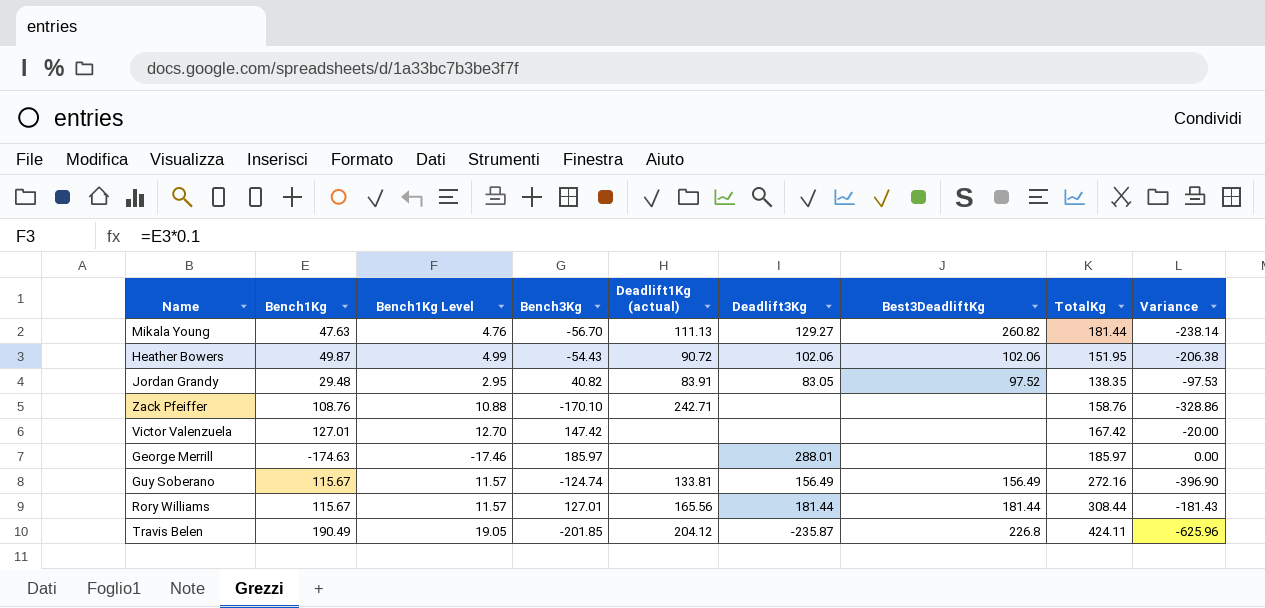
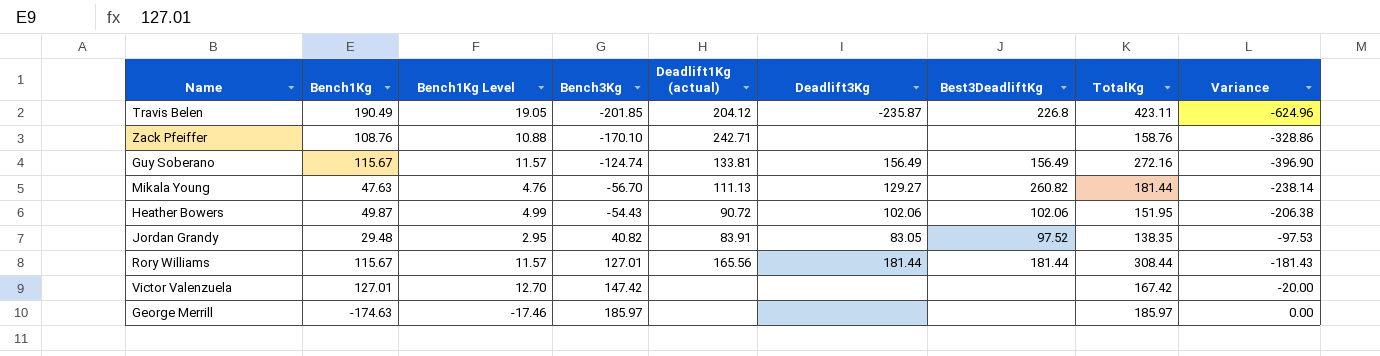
row order: none -> Bench3Kg ascending
Travis Belen | TotalKg: 424.11 -> 423.11
Travis Belen | Variance: -625.96 -> -624.96
George Merrill | Deadlift3Kg: 288.01 -> none

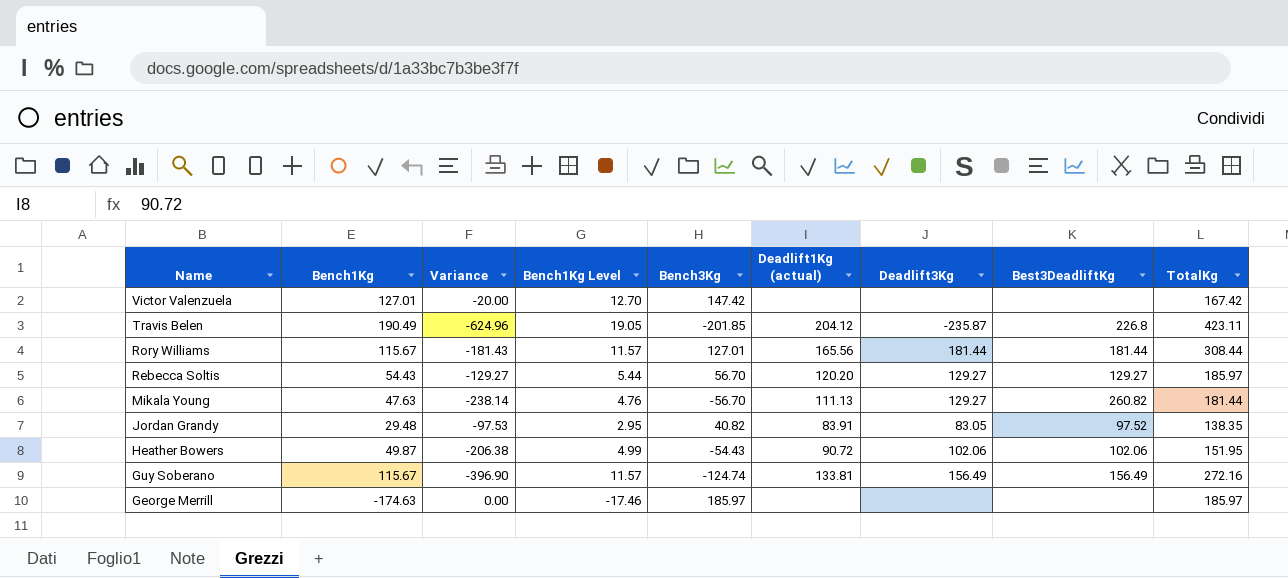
row order: Bench3Kg ascending -> Name descending
column Variance | position: 9 -> 3
row Zack Pfeiffer: 108.76 | 10.88 | -170.10 | 242.71 | none | none | 158.76 | -328.86 -> none
row Rebecca Soltis: none -> 54.43 | -129.27 | 5.44 | 56.70 | 120.20 | 129.27 | 129.27 | 185.97

